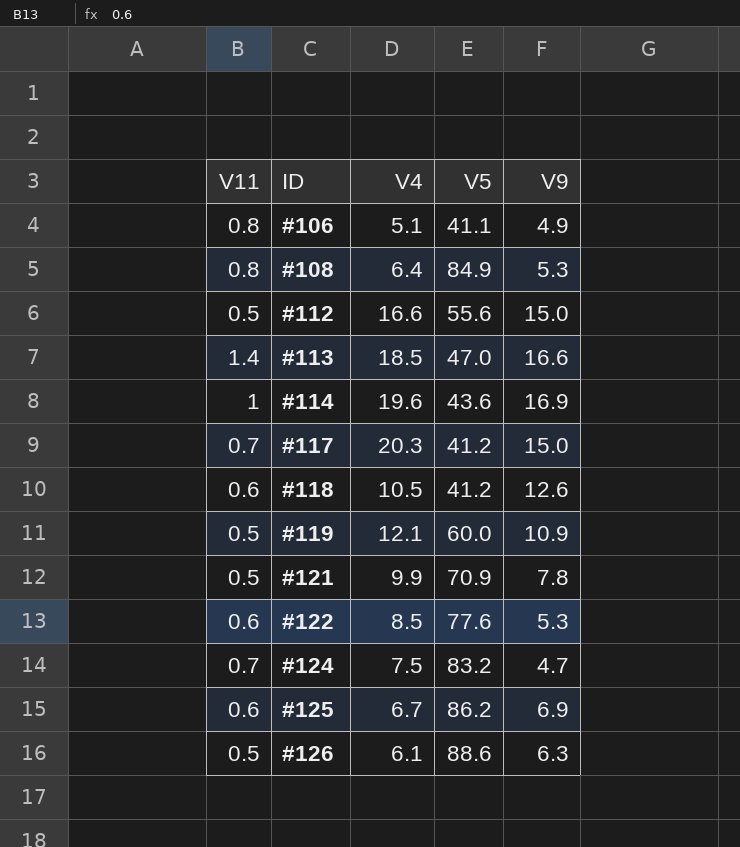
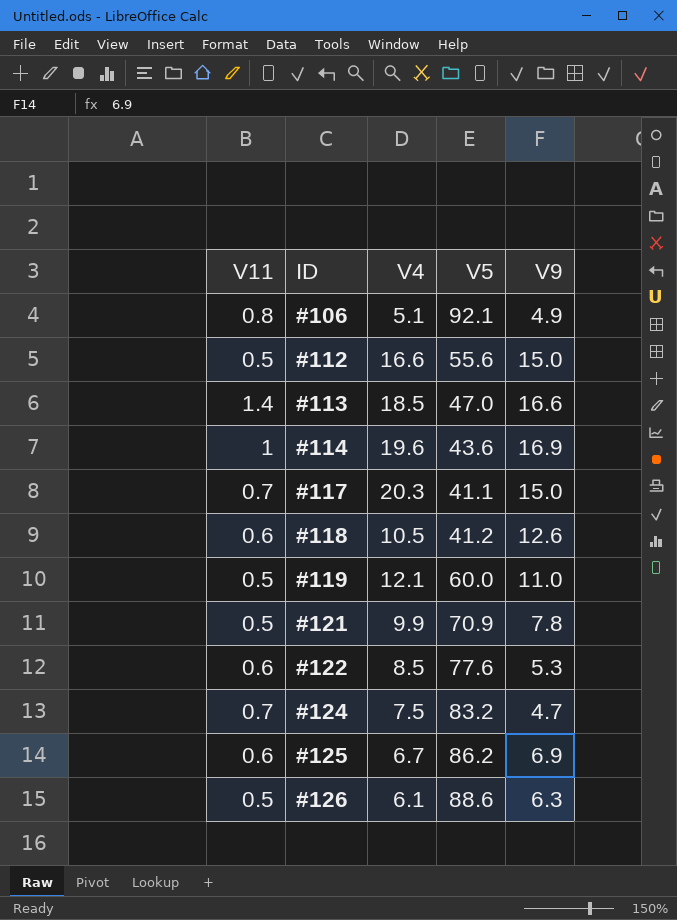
row #108: 0.8 | 6.4 | 84.9 | 5.3 -> none
#106 | V5: 41.1 -> 92.1
#117 | V5: 41.2 -> 41.1
#119 | V9: 10.9 -> 11.0

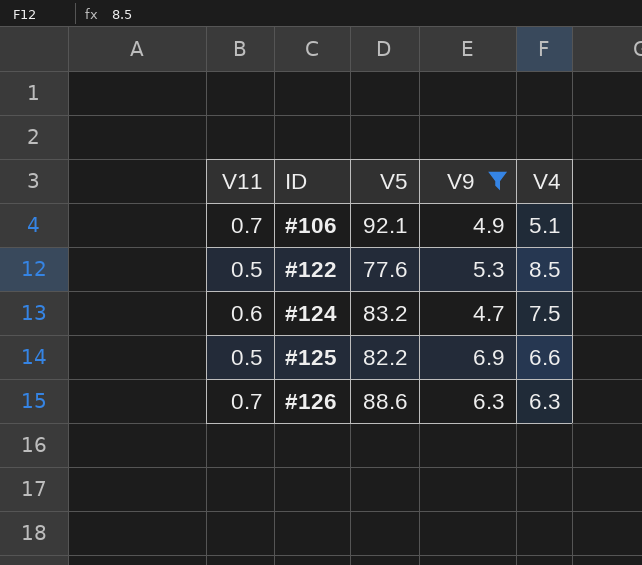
filter: none -> V9 <= 6.9
column V4 | position: 3 -> 5
#106 | V11: 0.8 -> 0.7
#122 | V11: 0.6 -> 0.5
#124 | V11: 0.7 -> 0.6
#125 | V11: 0.6 -> 0.5
#125 | V5: 86.2 -> 82.2
#125 | V4: 6.7 -> 6.6
#126 | V11: 0.5 -> 0.7
#126 | V4: 6.1 -> 6.3

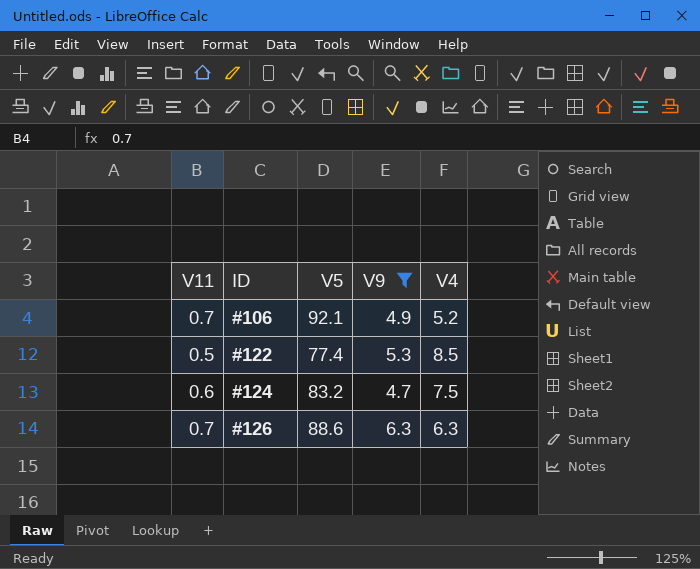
row #125: 0.5 | 82.2 | 6.9 | 6.6 -> none
#106 | V4: 5.1 -> 5.2
#122 | V5: 77.6 -> 77.4

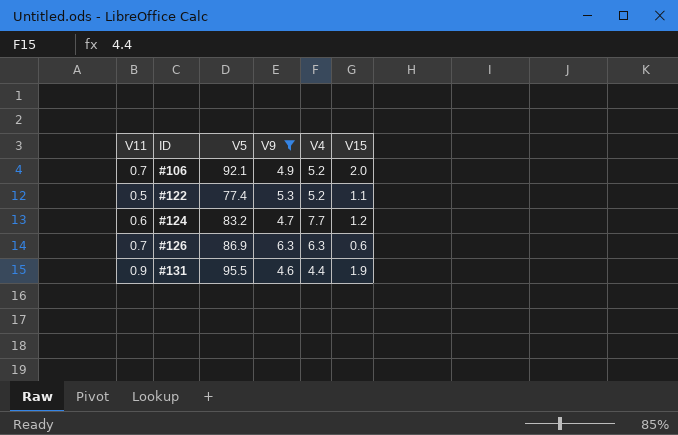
column V15 | position: none -> 6
#122 | V4: 8.5 -> 5.2
#124 | V4: 7.5 -> 7.7
#126 | V5: 88.6 -> 86.9
row #131: none -> 0.9 | 95.5 | 4.6 | 4.4 | 1.9

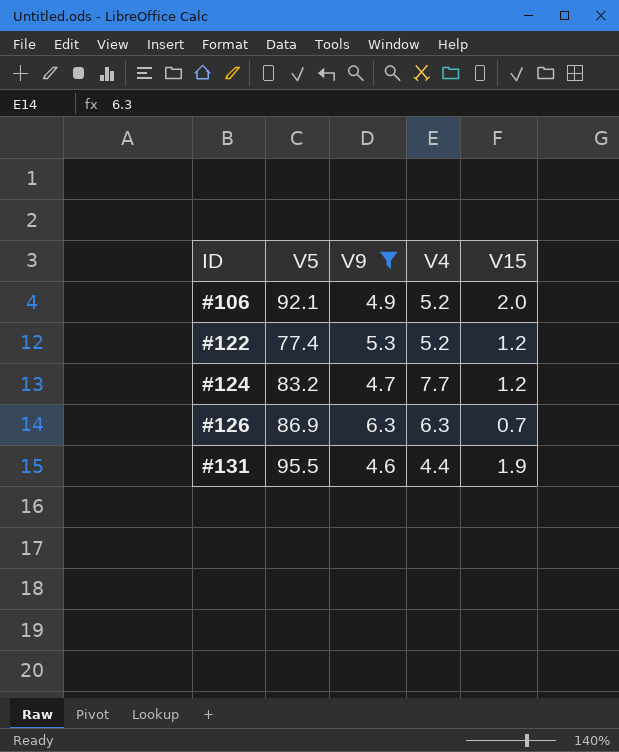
column V11 | position: 1 -> none
#122 | V15: 1.1 -> 1.2
#126 | V15: 0.6 -> 0.7

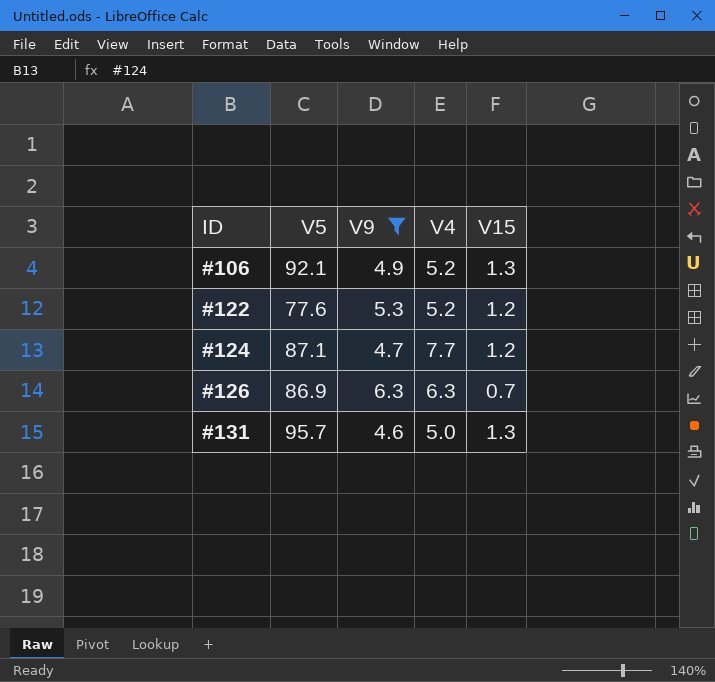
#106 | V15: 2.0 -> 1.3
#122 | V5: 77.4 -> 77.6
#124 | V5: 83.2 -> 87.1
#131 | V5: 95.5 -> 95.7
#131 | V4: 4.4 -> 5.0
#131 | V15: 1.9 -> 1.3

